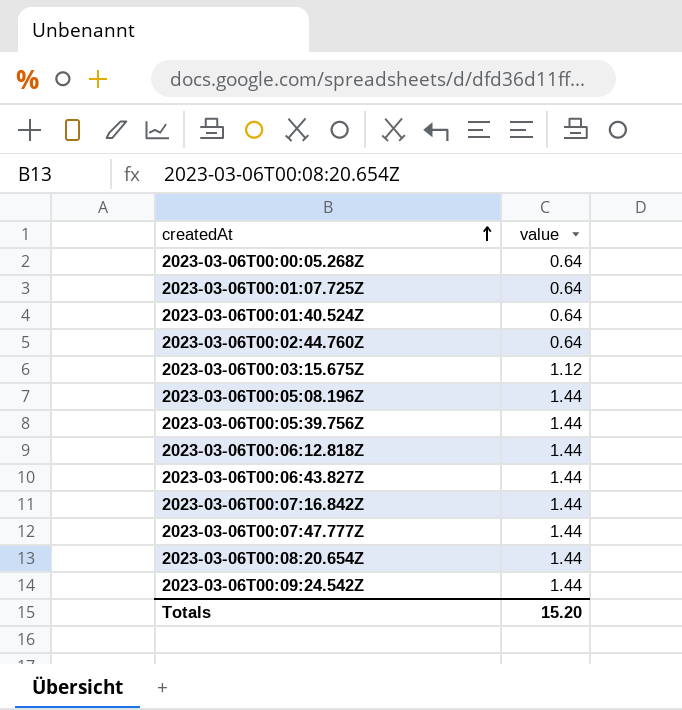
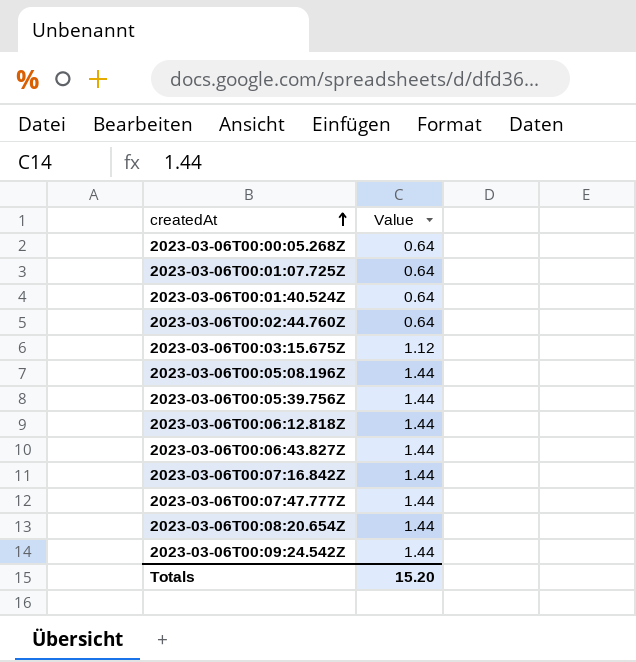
column name: value -> Value

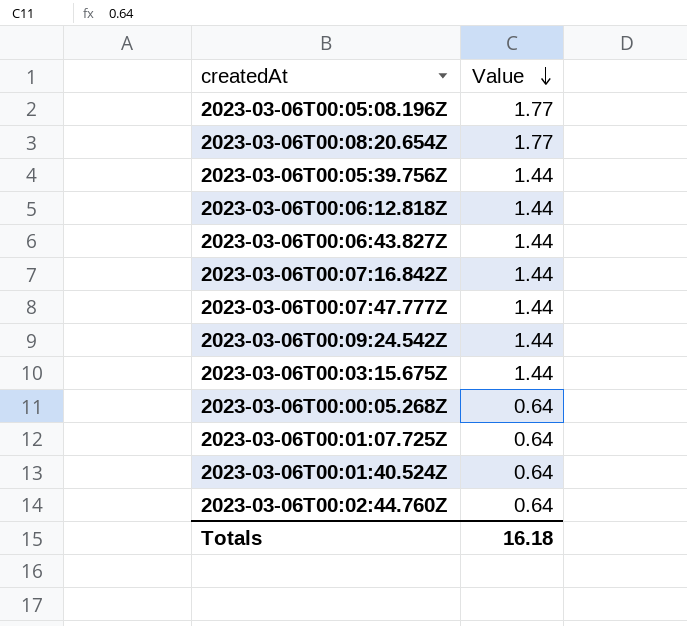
row order: createdAt ascending -> Value descending
2023-03-06T00:05:08.196Z | Value: 1.44 -> 1.77
2023-03-06T00:08:20.654Z | Value: 1.44 -> 1.77
2023-03-06T00:03:15.675Z | Value: 1.12 -> 1.44
Totals | Value: 15.20 -> 16.18

